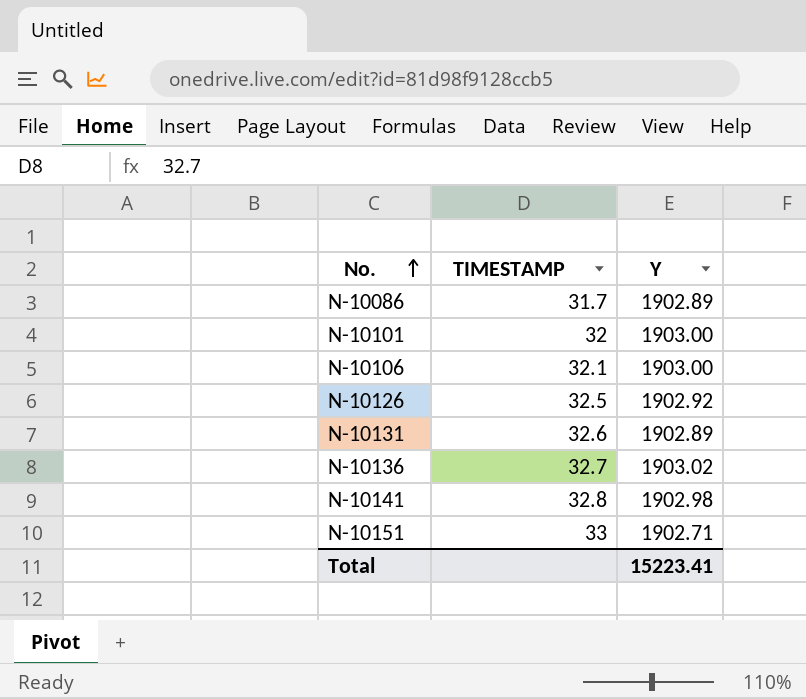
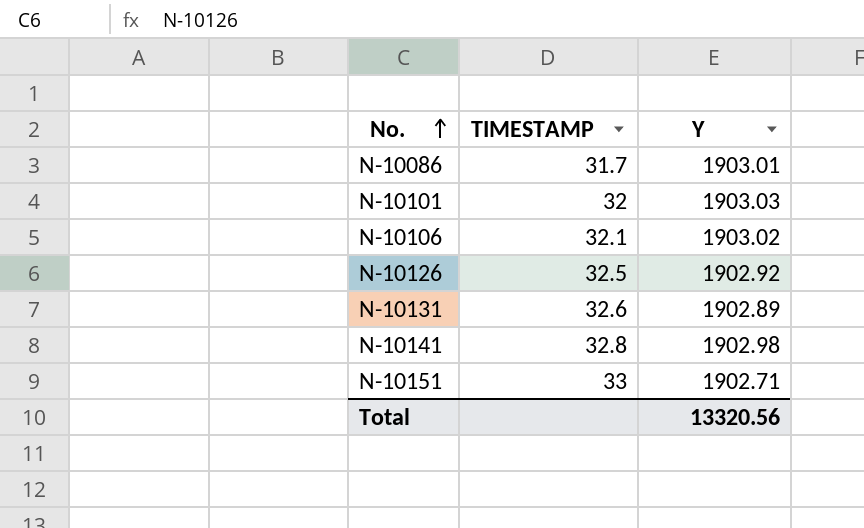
row N-10136: 32.7 | 1903.02 -> none
N-10086 | Y: 1902.89 -> 1903.01
N-10101 | Y: 1903.00 -> 1903.03
N-10106 | Y: 1903.00 -> 1903.02
Total | Y: 15223.41 -> 13320.56

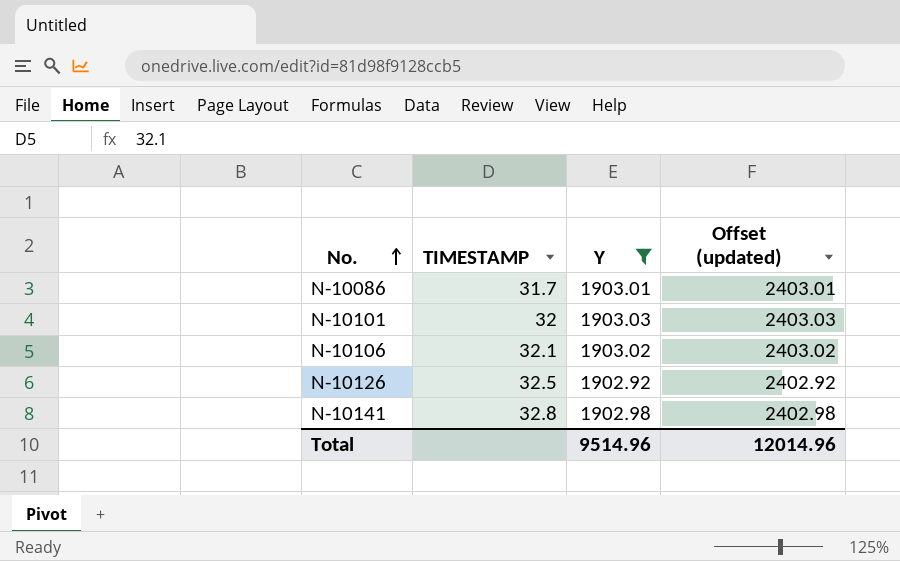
filter: none -> Y >= 1902.92
column Offset (updated) | formula: none -> [Y] + 500
Total | Y: 13320.56 -> 9514.96

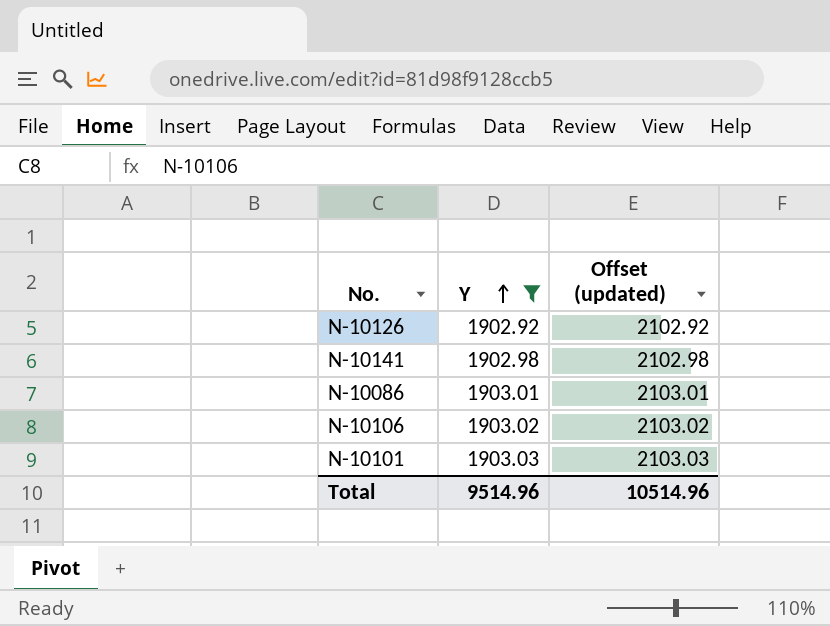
row order: No. ascending -> Y ascending
column TIMESTAMP | position: 2 -> none
column Offset (updated) | formula: [Y] + 500 -> [Y] + 200
Total | Offset (updated): 12014.96 -> 10514.96

